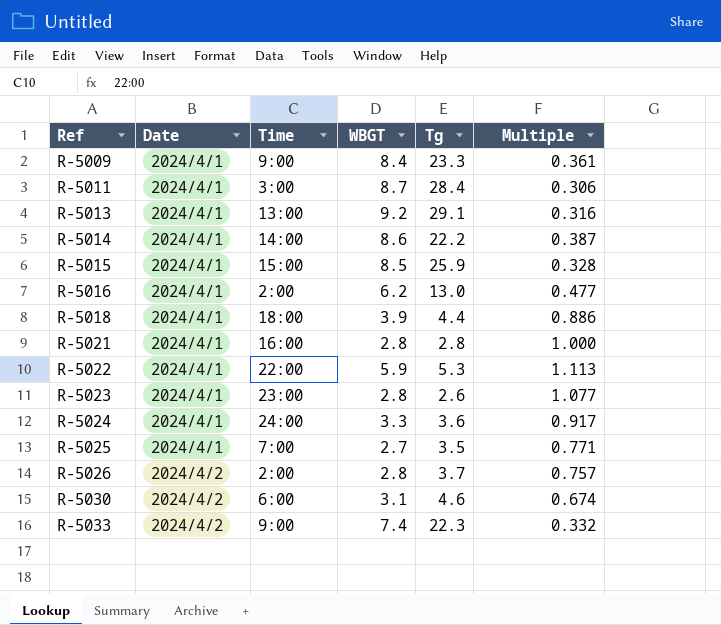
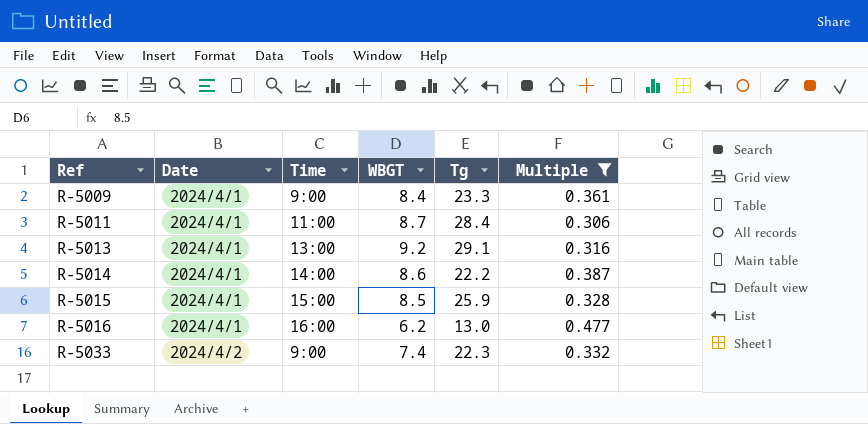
filter: none -> Multiple <= 0.477
R-5011 | Time: 3:00 -> 11:00
R-5016 | Time: 2:00 -> 16:00

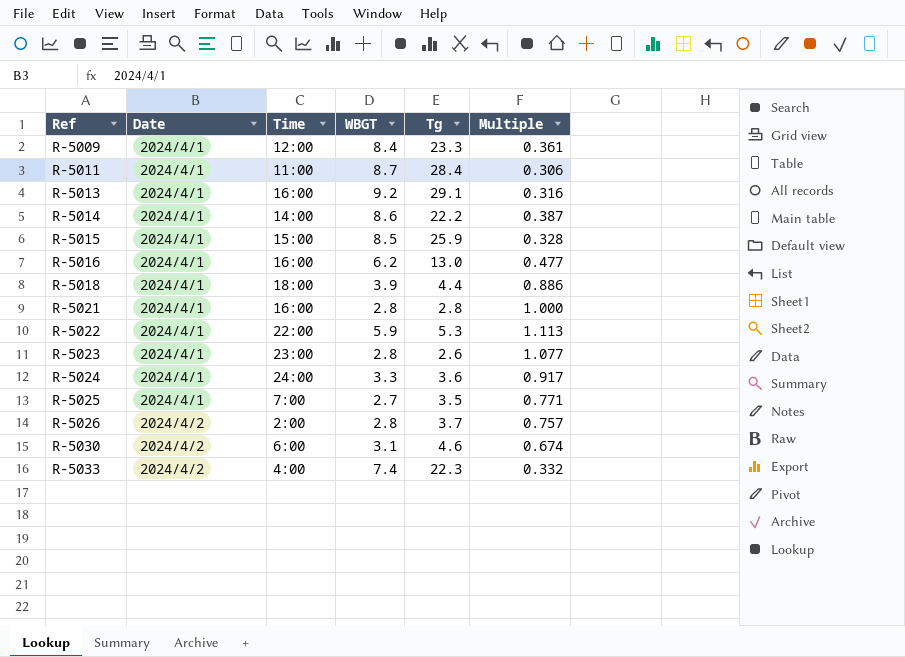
filter: Multiple <= 0.477 -> none
R-5009 | Time: 9:00 -> 12:00
R-5013 | Time: 13:00 -> 16:00
R-5033 | Time: 9:00 -> 4:00

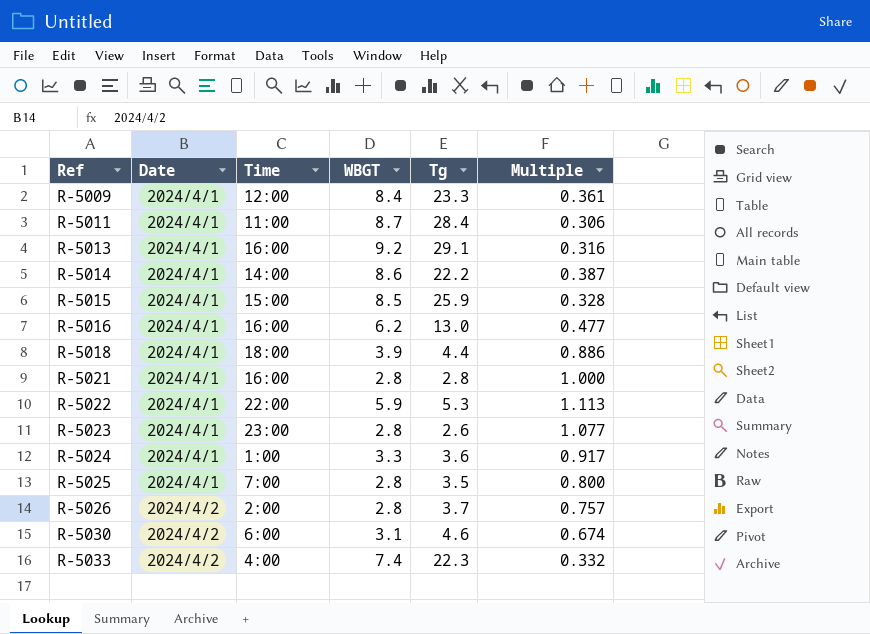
R-5024 | Time: 24:00 -> 1:00
R-5025 | WBGT: 2.7 -> 2.8
R-5025 | Multiple: 0.771 -> 0.800

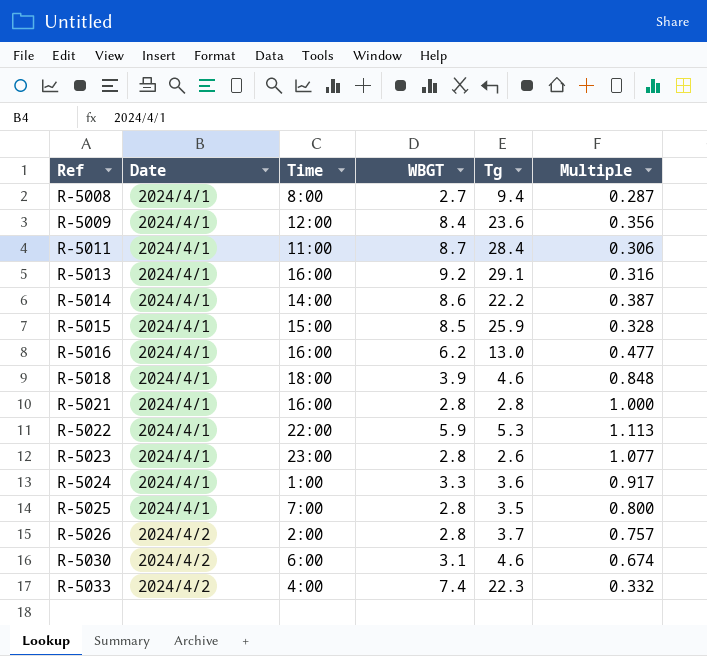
row R-5008: none -> 2024/4/1 | 8:00 | 2.7 | 9.4 | 0.287
R-5009 | Tg: 23.3 -> 23.6
R-5009 | Multiple: 0.361 -> 0.356
R-5018 | Tg: 4.4 -> 4.6
R-5018 | Multiple: 0.886 -> 0.848

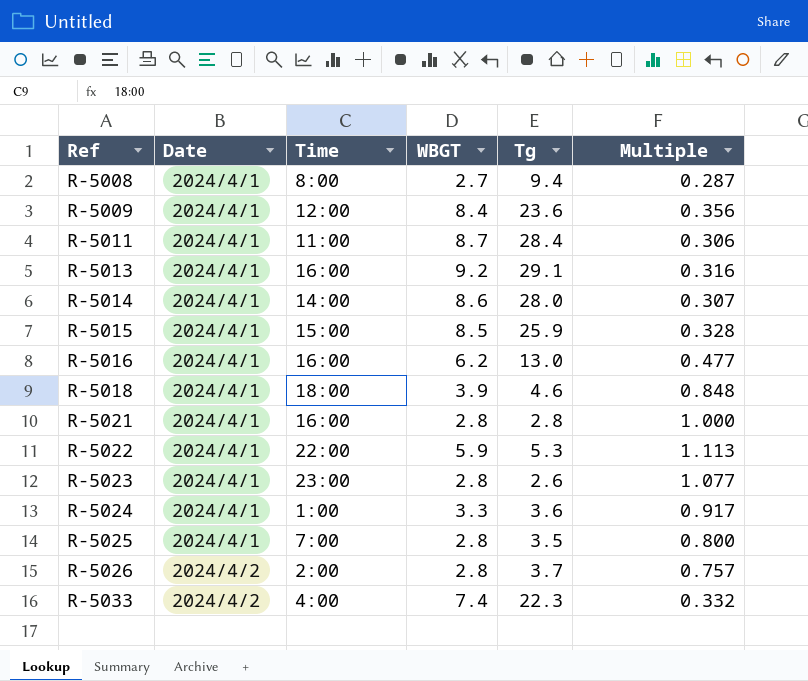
row R-5030: 2024/4/2 | 6:00 | 3.1 | 4.6 | 0.674 -> none
R-5014 | Tg: 22.2 -> 28.0
R-5014 | Multiple: 0.387 -> 0.307

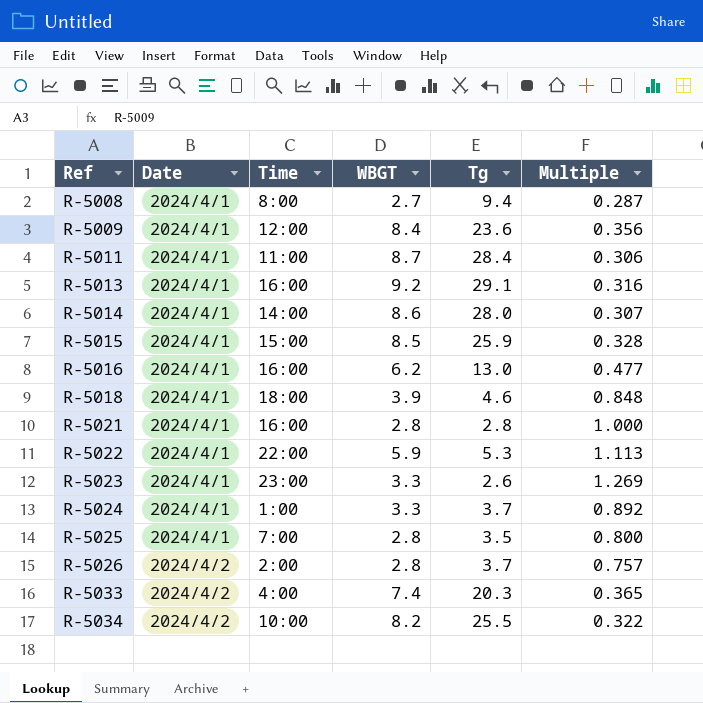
R-5023 | WBGT: 2.8 -> 3.3
R-5023 | Multiple: 1.077 -> 1.269
R-5024 | Tg: 3.6 -> 3.7
R-5024 | Multiple: 0.917 -> 0.892
R-5033 | Tg: 22.3 -> 20.3
R-5033 | Multiple: 0.332 -> 0.365
row R-5034: none -> 2024/4/2 | 10:00 | 8.2 | 25.5 | 0.322

